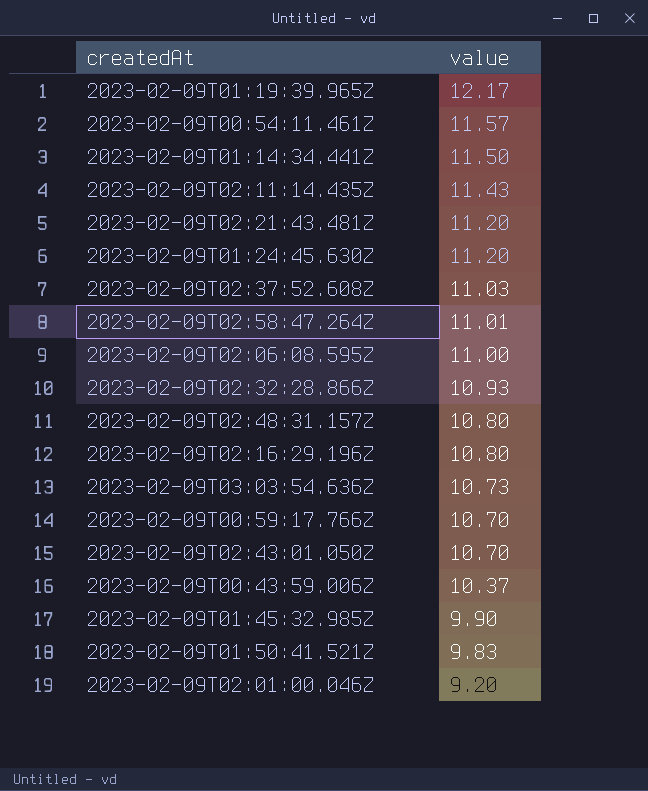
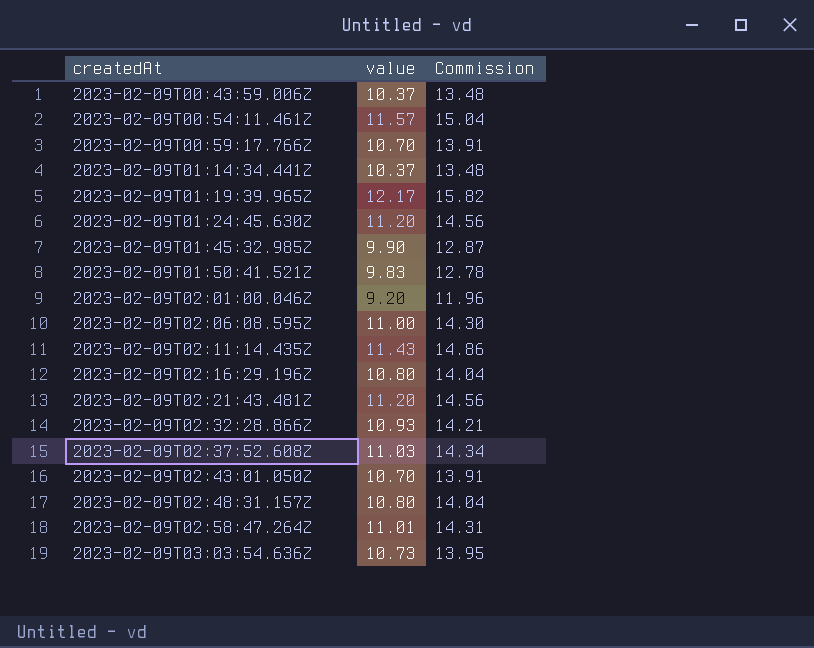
row order: value descending -> createdAt ascending
column Commission | formula: none -> [value] * 1.3
2023-02-09T01:14:34.441Z | value: 11.50 -> 10.37

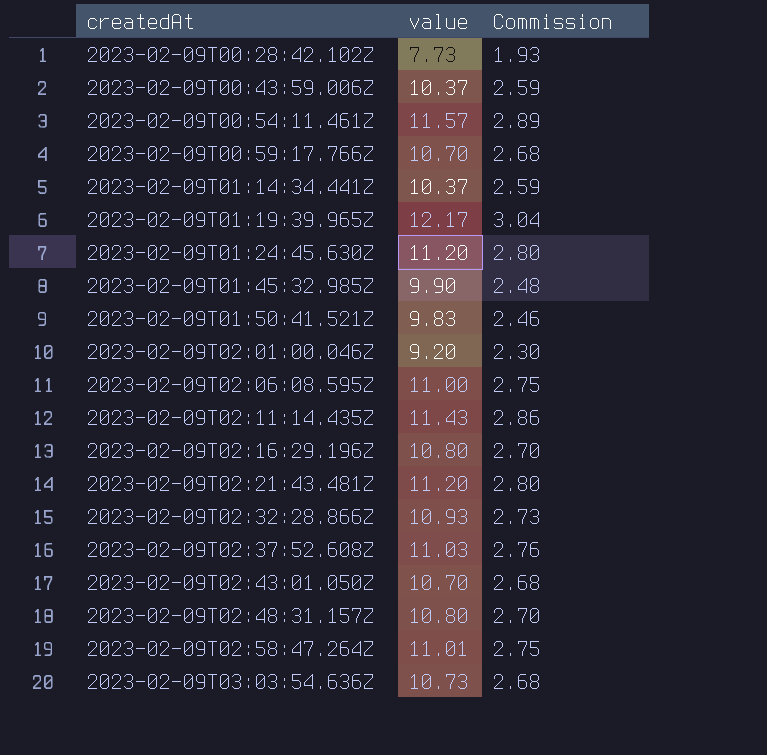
column Commission | formula: [value] * 1.3 -> [value] * 0.25
row 2023-02-09T00:28:42.102Z: none -> 7.73 | 1.93

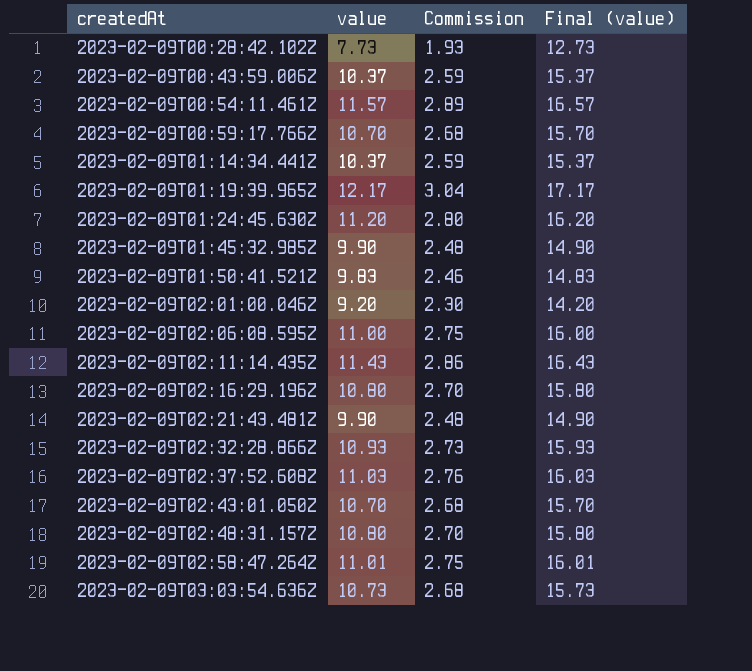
column Final (value) | formula: none -> [value] + 5
2023-02-09T02:21:43.481Z | value: 11.20 -> 9.90
2023-02-09T02:21:43.481Z | Commission: 2.80 -> 2.48

